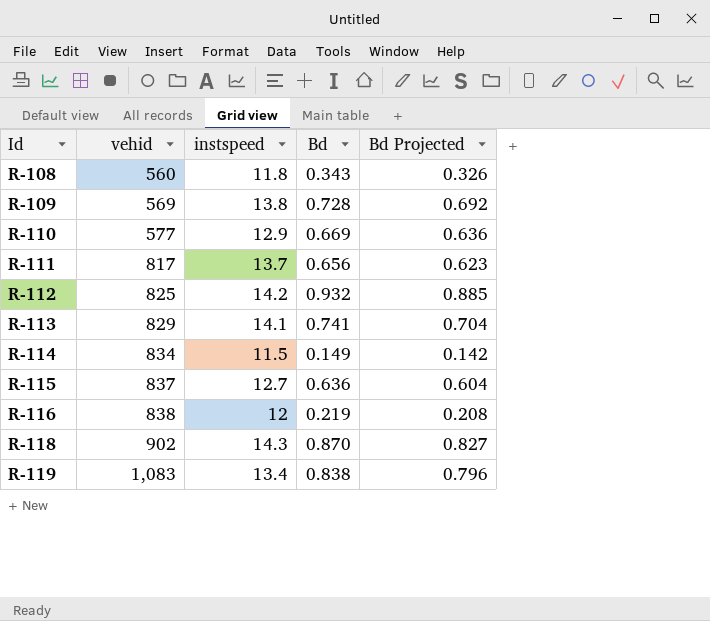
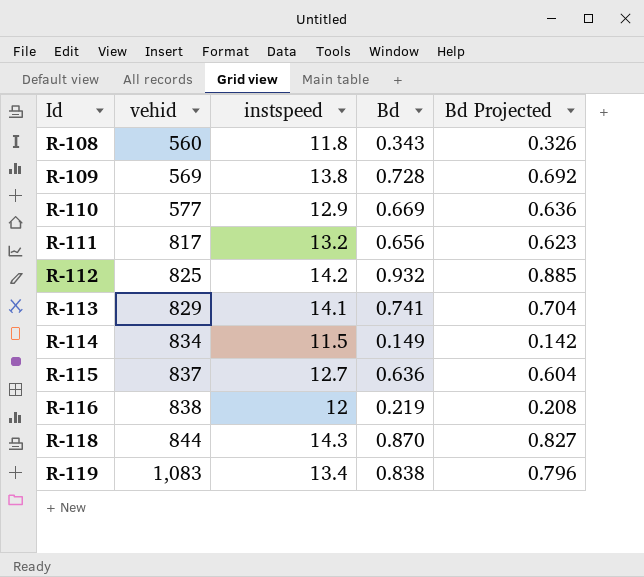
R-111 | instspeed: 13.7 -> 13.2
R-118 | vehid: 902 -> 844

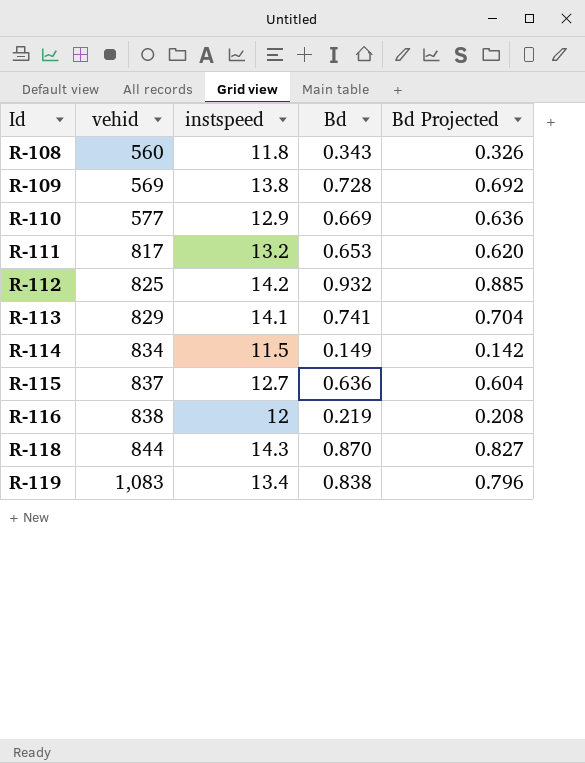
R-111 | Bd: 0.656 -> 0.653
R-111 | Bd Projected: 0.623 -> 0.620

